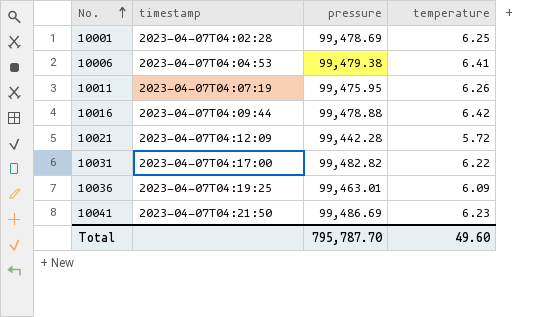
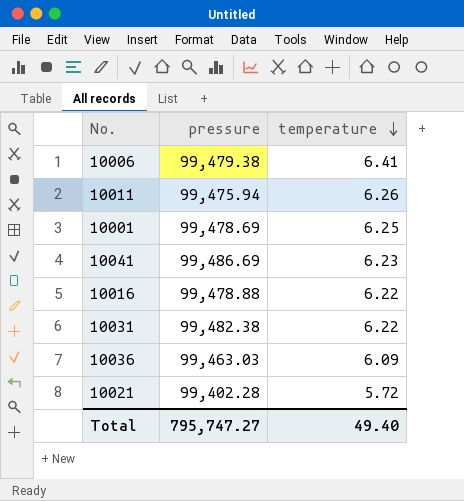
row order: No. ascending -> temperature descending
column timestamp | position: 2 -> none
10011 | pressure: 99,475.95 -> 99,475.94
10016 | temperature: 6.42 -> 6.22
10031 | pressure: 99,482.82 -> 99,482.38
10036 | pressure: 99,463.01 -> 99,463.03
10021 | pressure: 99,442.28 -> 99,402.28
Total | pressure: 795,787.70 -> 795,747.27
Total | temperature: 49.60 -> 49.40

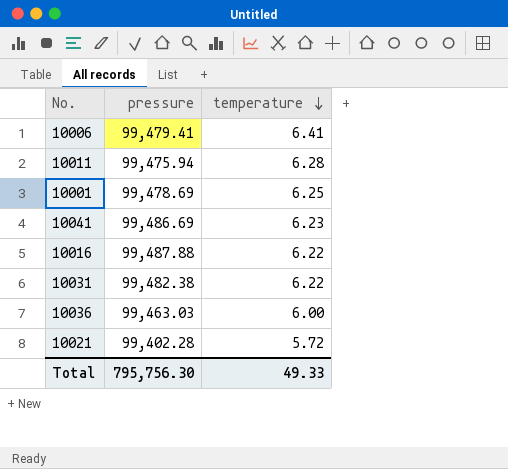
10006 | pressure: 99,479.38 -> 99,479.41
10011 | temperature: 6.26 -> 6.28
10016 | pressure: 99,478.88 -> 99,487.88
10036 | temperature: 6.09 -> 6.00
Total | pressure: 795,747.27 -> 795,756.30
Total | temperature: 49.40 -> 49.33

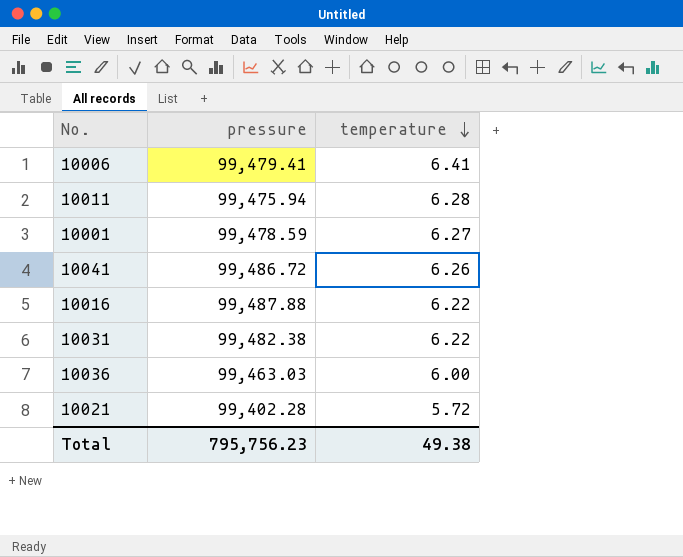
10001 | pressure: 99,478.69 -> 99,478.59
10001 | temperature: 6.25 -> 6.27
10041 | pressure: 99,486.69 -> 99,486.72
10041 | temperature: 6.23 -> 6.26
Total | pressure: 795,756.30 -> 795,756.23
Total | temperature: 49.33 -> 49.38

